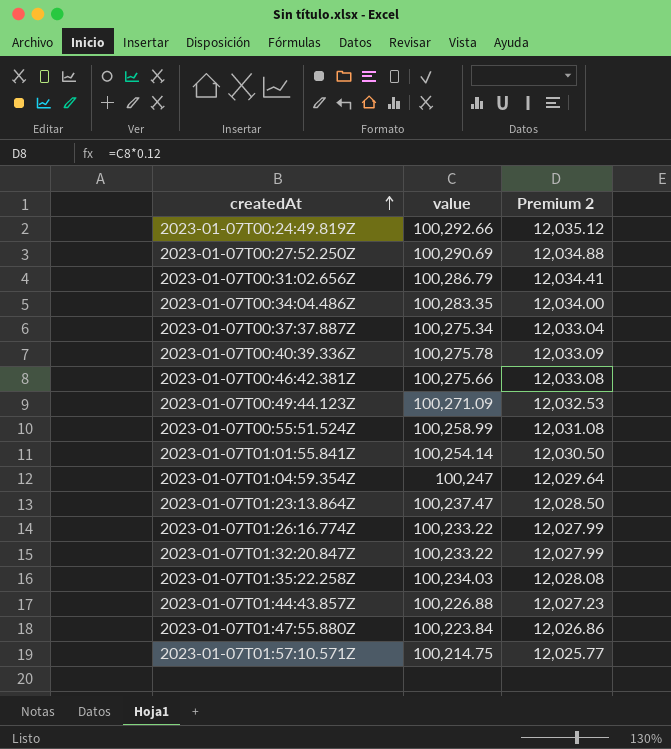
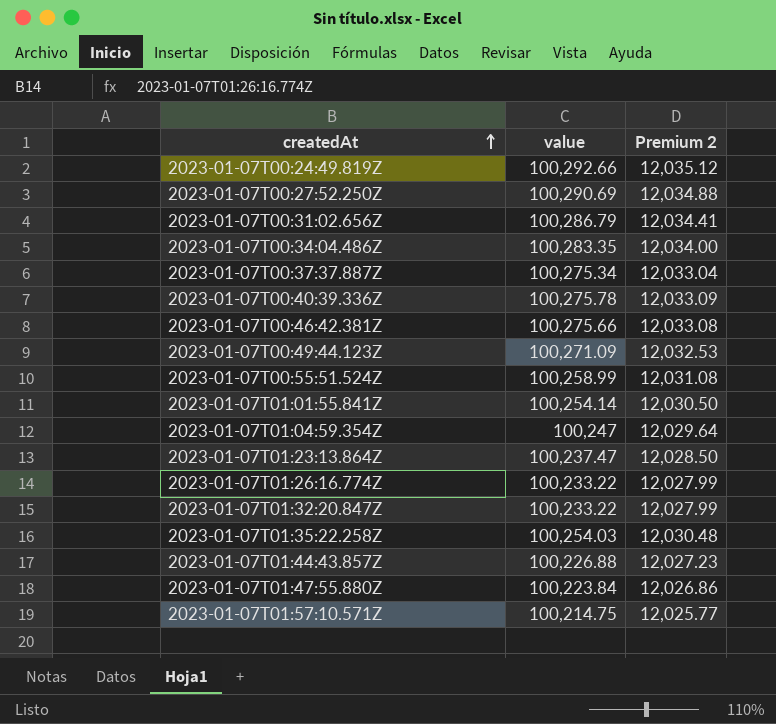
2023-01-07T01:35:22.258Z | value: 100,234.03 -> 100,254.03
2023-01-07T01:35:22.258Z | Premium 2: 12,028.08 -> 12,030.48

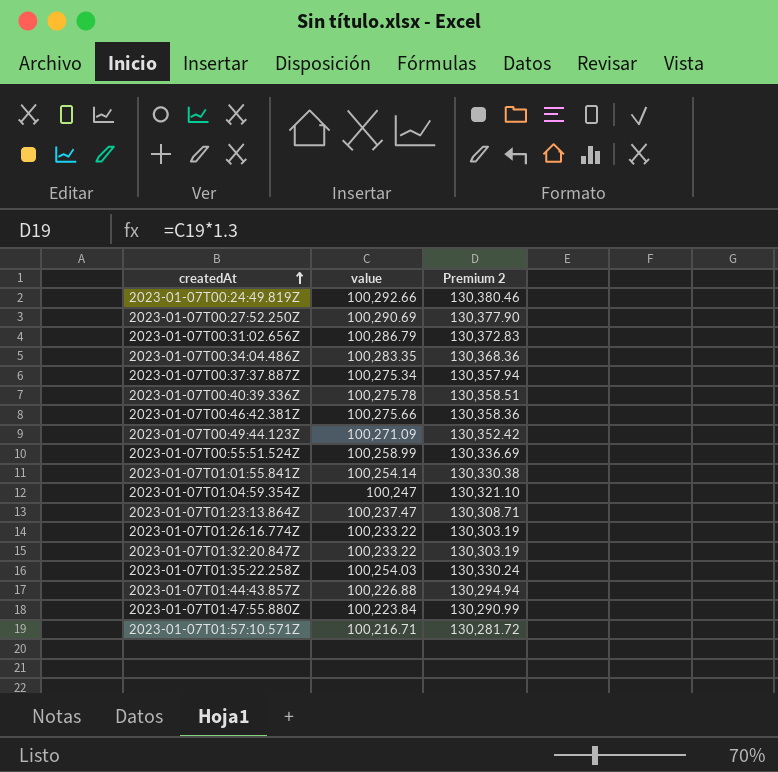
column Premium 2 | formula: [value] * 0.12 -> [value] * 1.3
2023-01-07T01:57:10.571Z | value: 100,214.75 -> 100,216.71

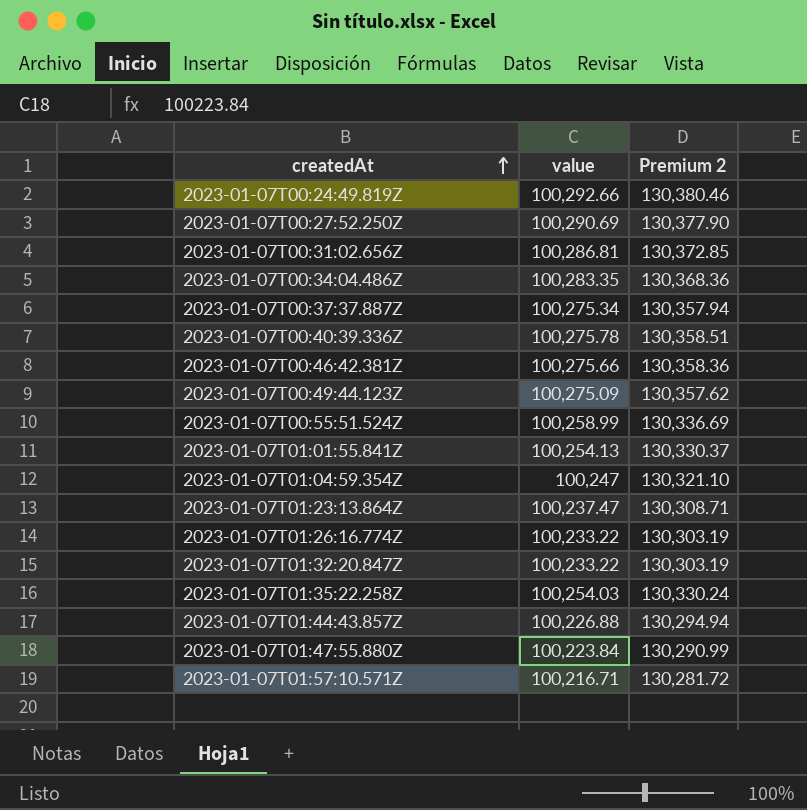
2023-01-07T00:31:02.656Z | value: 100,286.79 -> 100,286.81
2023-01-07T00:31:02.656Z | Premium 2: 130,372.83 -> 130,372.85
2023-01-07T00:49:44.123Z | value: 100,271.09 -> 100,275.09
2023-01-07T00:49:44.123Z | Premium 2: 130,352.42 -> 130,357.62
2023-01-07T01:01:55.841Z | value: 100,254.14 -> 100,254.13
2023-01-07T01:01:55.841Z | Premium 2: 130,330.38 -> 130,330.37

